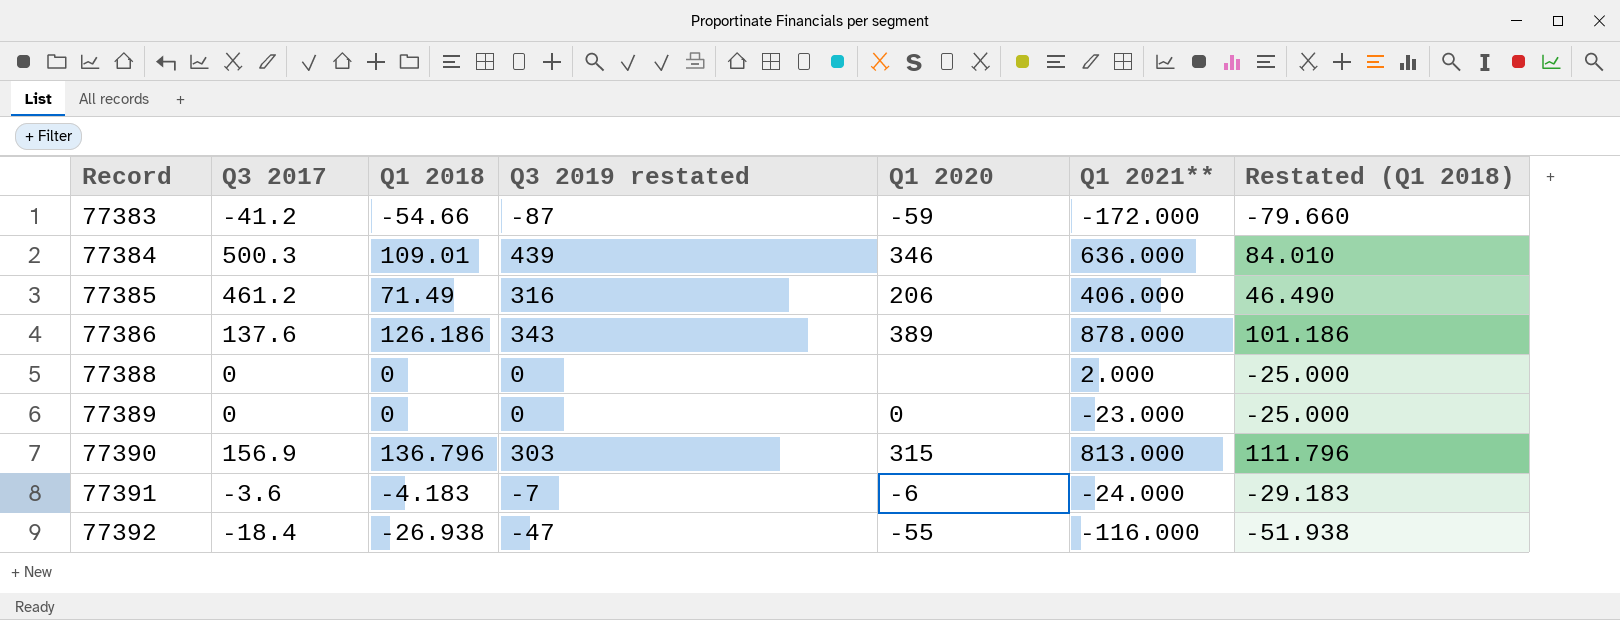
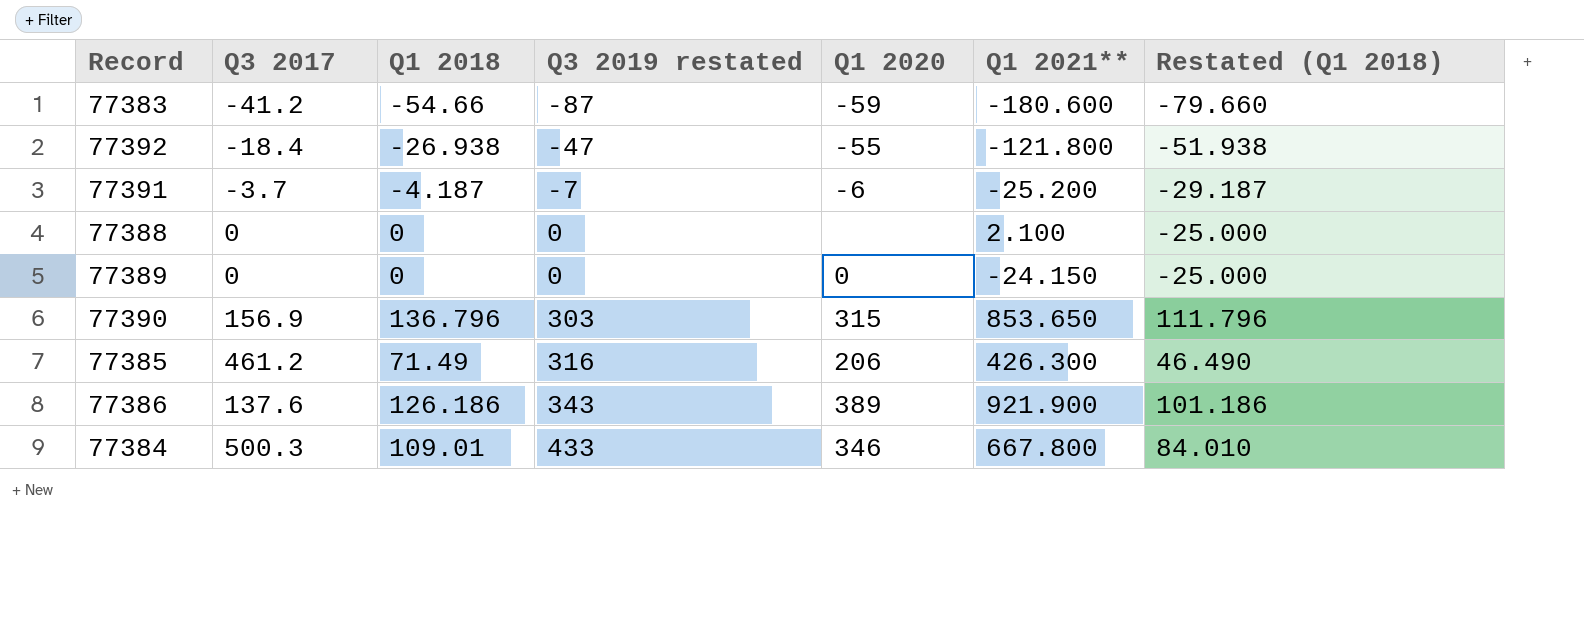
row order: Record ascending -> Q3 2019 restated ascending
77383 | Q1 2021**: -172.000 -> -180.600
77392 | Q1 2021**: -116.000 -> -121.800
77391 | Q3 2017: -3.6 -> -3.7
77391 | Q1 2018: -4.183 -> -4.187
77391 | Q1 2021**: -24.000 -> -25.200
77391 | Restated (Q1 2018): -29.183 -> -29.187
77388 | Q1 2021**: 2.000 -> 2.100
77389 | Q1 2021**: -23.000 -> -24.150
77390 | Q1 2021**: 813.000 -> 853.650
77385 | Q1 2021**: 406.000 -> 426.300
77386 | Q1 2021**: 878.000 -> 921.900
77384 | Q3 2019 restated: 439 -> 433
77384 | Q1 2021**: 636.000 -> 667.800

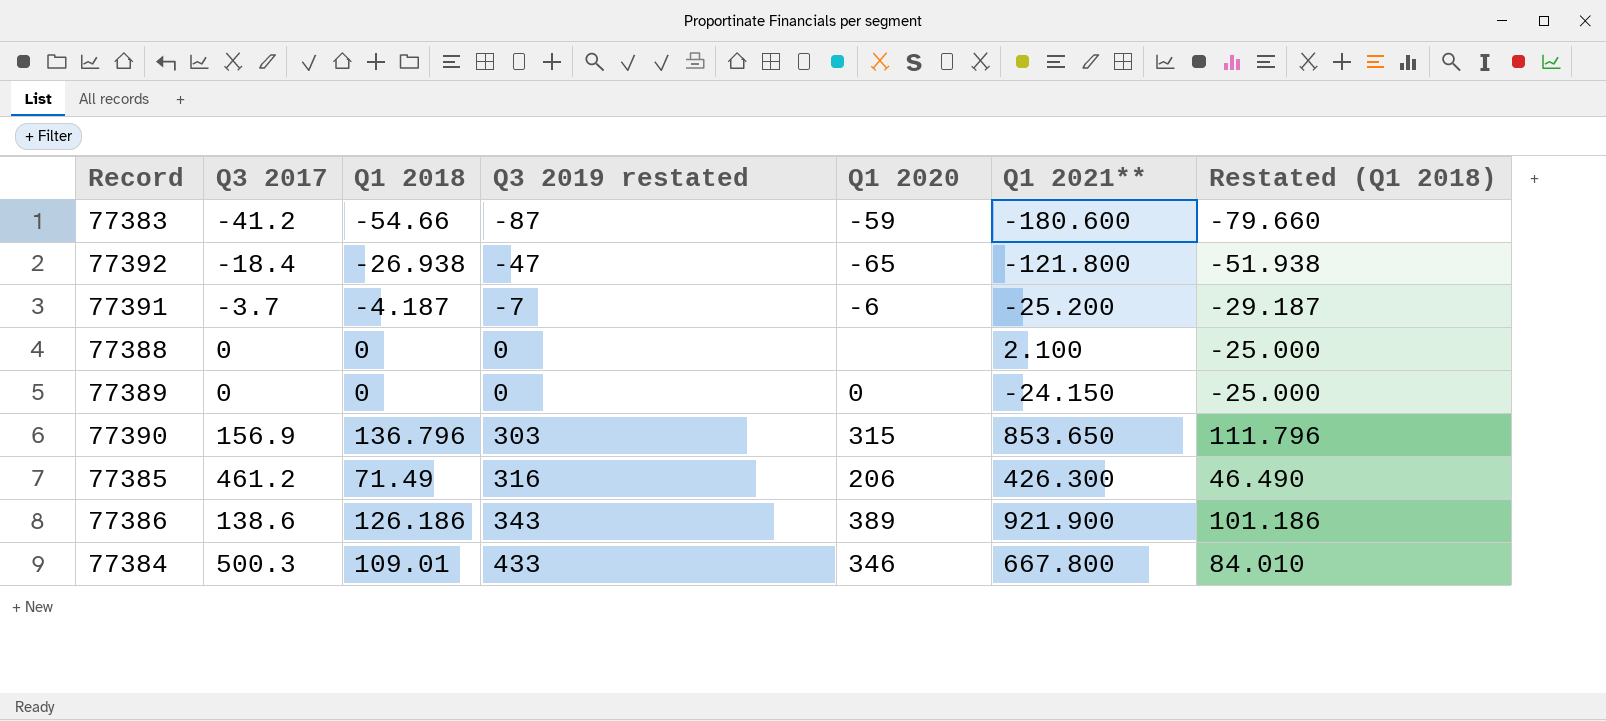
77392 | Q1 2020: -55 -> -65
77386 | Q3 2017: 137.6 -> 138.6

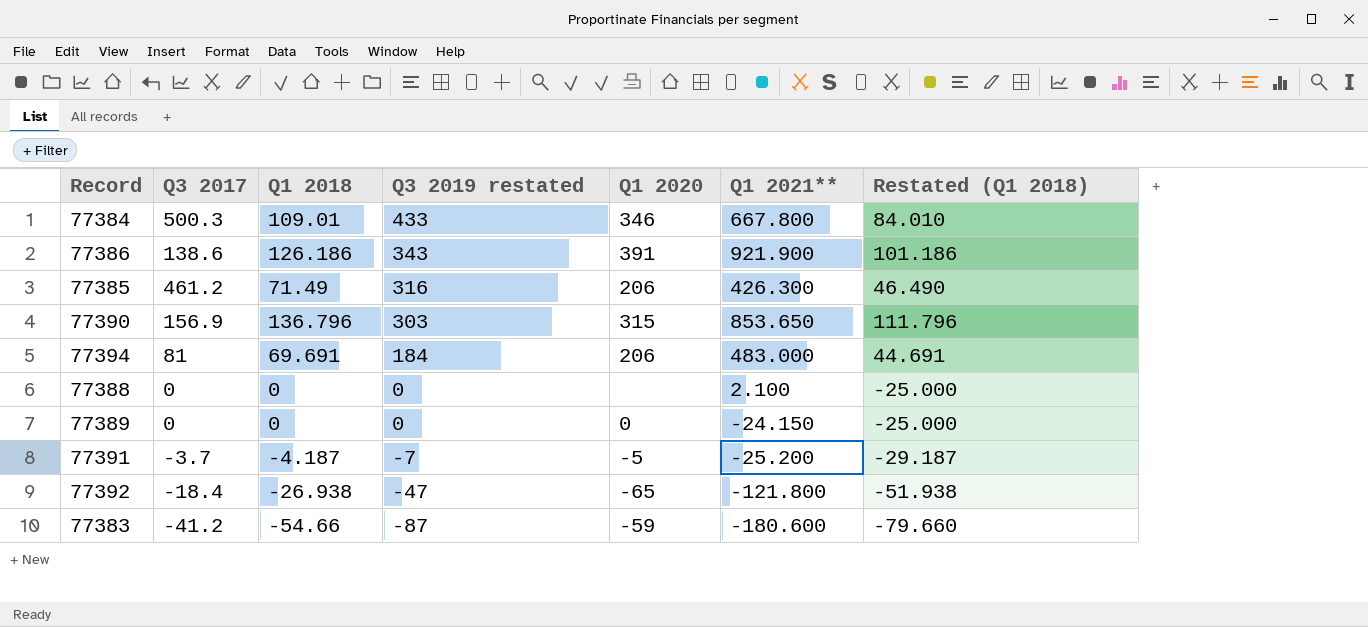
row order: Q3 2019 restated ascending -> Q3 2019 restated descending
77386 | Q1 2020: 389 -> 391
row 77394: none -> 81 | 69.691 | 184 | 206 | 483.000 | 44.691
77391 | Q1 2020: -6 -> -5

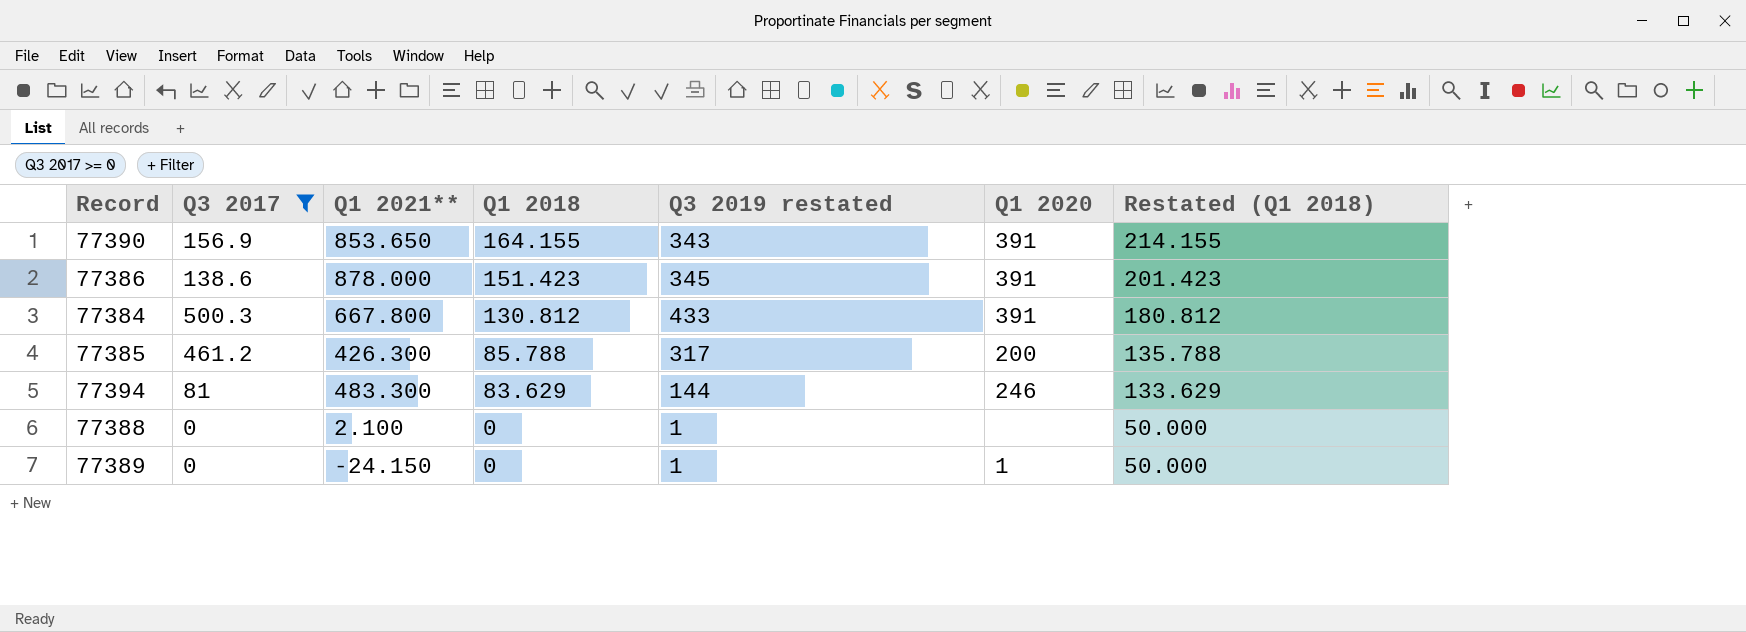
filter: none -> Q3 2017 >= 0
row order: Q3 2019 restated descending -> Q1 2018 descending
column Q1 2021** | position: 6 -> 3
column Restated (Q1 2018) | formula: [Q1 2018] - 25 -> [Q1 2018] + 50
77390 | Q1 2018: 136.796 -> 164.155
77390 | Q3 2019 restated: 303 -> 343
77390 | Q1 2020: 315 -> 391
77386 | Q1 2021**: 921.900 -> 878.000
77386 | Q1 2018: 126.186 -> 151.423
77386 | Q3 2019 restated: 343 -> 345
77384 | Q1 2018: 109.01 -> 130.812
77384 | Q1 2020: 346 -> 391
77385 | Q1 2018: 71.49 -> 85.788
77385 | Q3 2019 restated: 316 -> 317
77385 | Q1 2020: 206 -> 200
77394 | Q1 2021**: 483.000 -> 483.300
77394 | Q1 2018: 69.691 -> 83.629
77394 | Q3 2019 restated: 184 -> 144
77394 | Q1 2020: 206 -> 246
77388 | Q3 2019 restated: 0 -> 1
77389 | Q3 2019 restated: 0 -> 1
77389 | Q1 2020: 0 -> 1

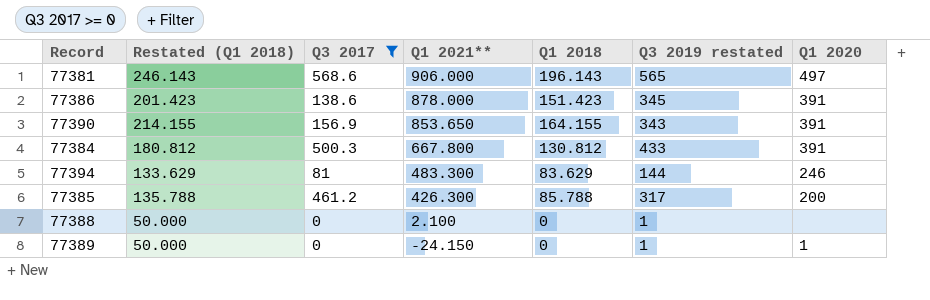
row order: Q1 2018 descending -> Q1 2021** descending
column Restated (Q1 2018) | position: 7 -> 2
row 77381: none -> 246.143 | 568.6 | 906.000 | 196.143 | 565 | 497

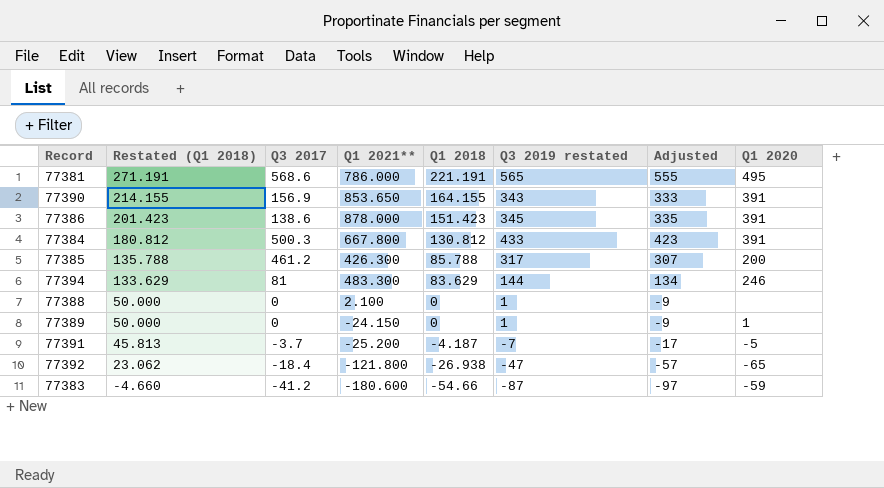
filter: Q3 2017 >= 0 -> none
row order: Q1 2021** descending -> Restated (Q1 2018) descending
column Adjusted | formula: none -> [Q3 2019 restated] - 10
77381 | Restated (Q1 2018): 246.143 -> 271.191
77381 | Q1 2021**: 906.000 -> 786.000
77381 | Q1 2018: 196.143 -> 221.191
77381 | Q1 2020: 497 -> 495

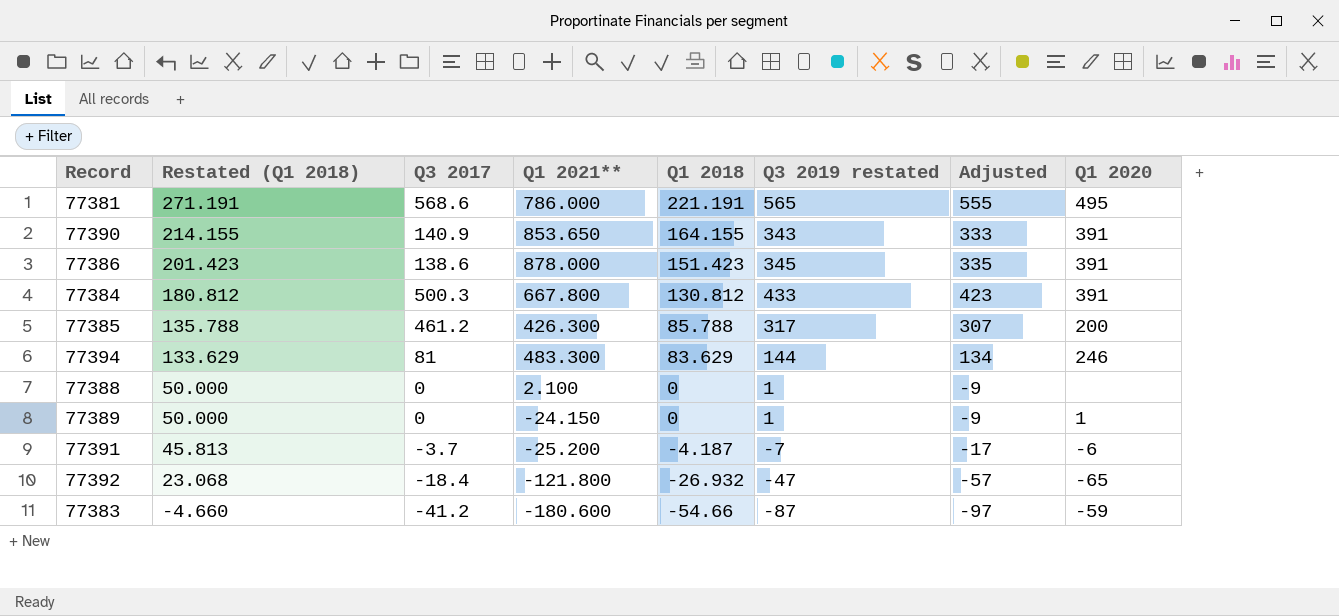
77390 | Q3 2017: 156.9 -> 140.9
77391 | Q1 2020: -5 -> -6
77392 | Restated (Q1 2018): 23.062 -> 23.068
77392 | Q1 2018: -26.938 -> -26.932

